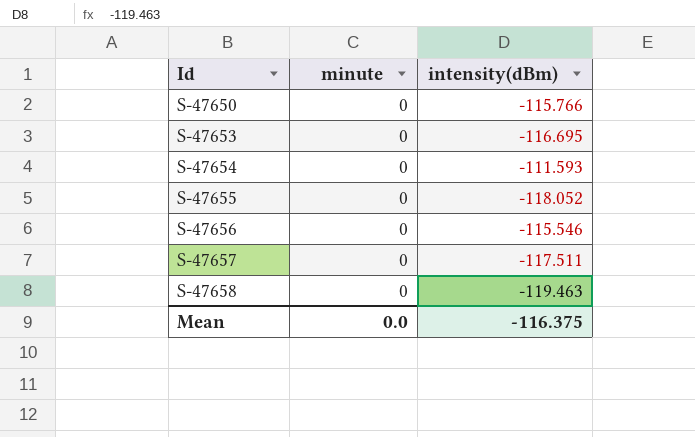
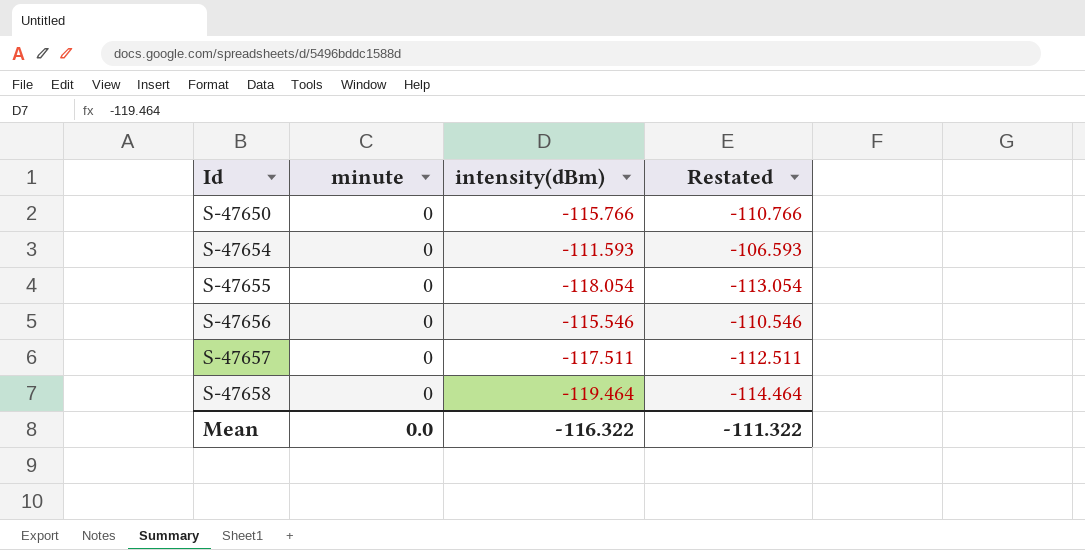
column Restated | formula: none -> [intensity(dBm)] + 5
row S-47653: 0 | -116.695 -> none
S-47655 | intensity(dBm): -118.052 -> -118.054
S-47658 | intensity(dBm): -119.463 -> -119.464
Mean | intensity(dBm): -116.375 -> -116.322

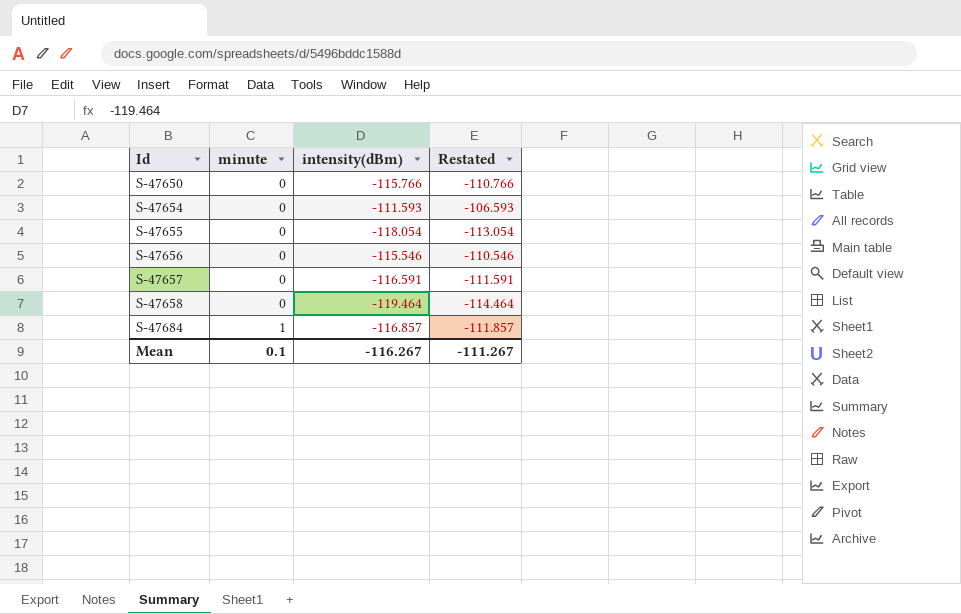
S-47657 | intensity(dBm): -117.511 -> -116.591
S-47657 | Restated: -112.511 -> -111.591
row S-47684: none -> 1 | -116.857 | -111.857
Mean | minute: 0.0 -> 0.1
Mean | intensity(dBm): -116.322 -> -116.267
Mean | Restated: -111.322 -> -111.267

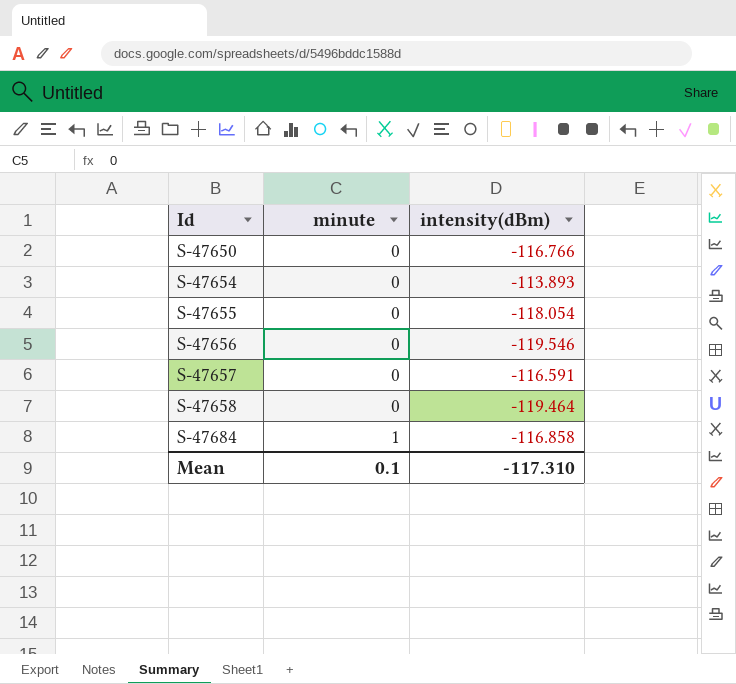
column Restated | formula: [intensity(dBm)] + 5 -> none
S-47650 | intensity(dBm): -115.766 -> -116.766
S-47654 | intensity(dBm): -111.593 -> -113.893
S-47656 | intensity(dBm): -115.546 -> -119.546
S-47684 | intensity(dBm): -116.857 -> -116.858
Mean | intensity(dBm): -116.267 -> -117.310

